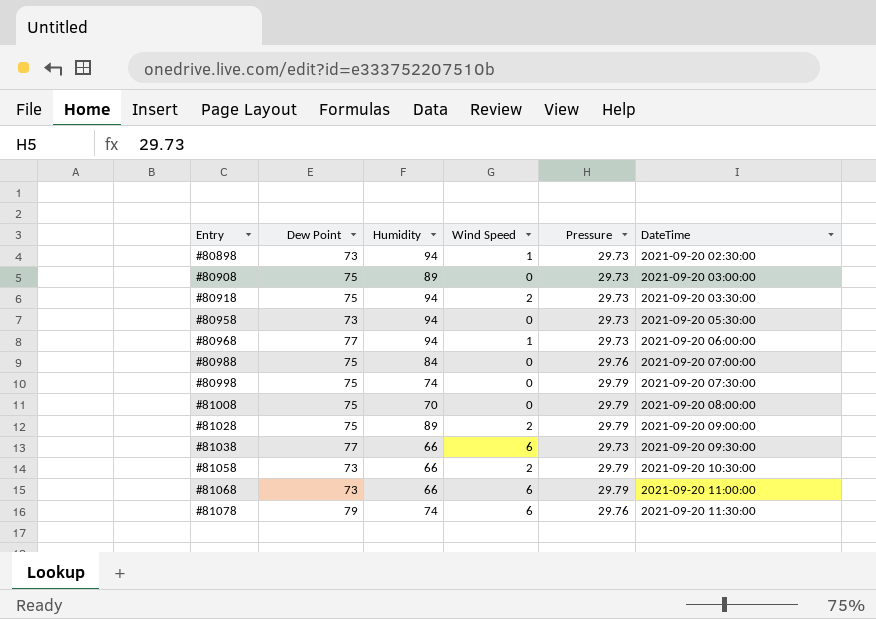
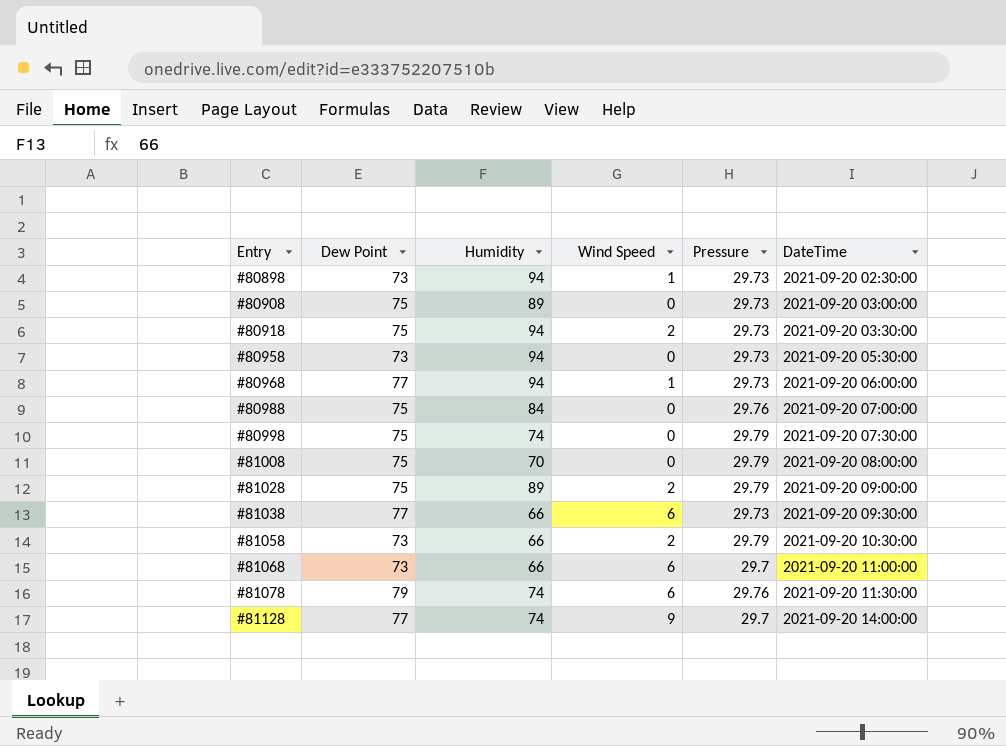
#81068 | Pressure: 29.79 -> 29.7
row #81128: none -> 77 | 74 | 9 | 29.7 | 2021-09-20 14:00:00

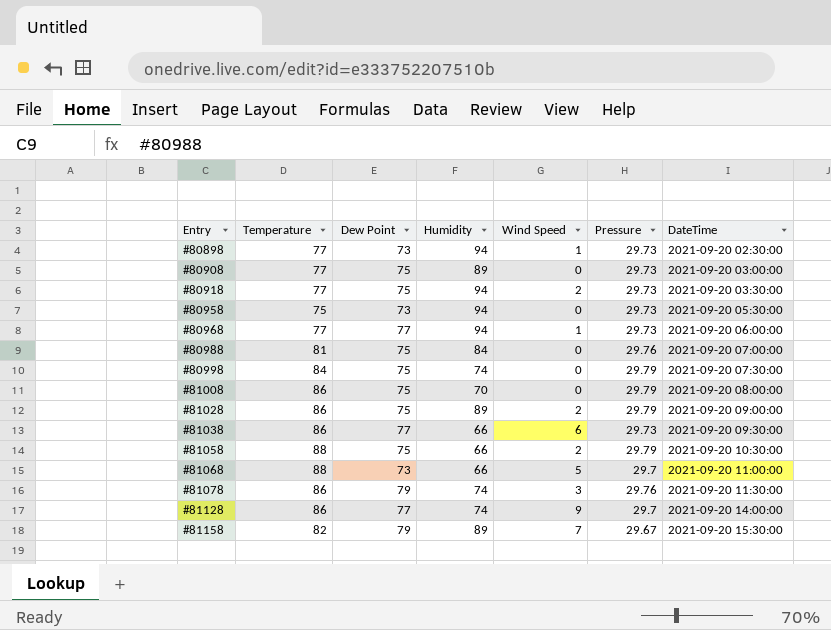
column Temperature | position: none -> 2
#81058 | Dew Point: 73 -> 75
#81068 | Wind Speed: 6 -> 5
#81078 | Wind Speed: 6 -> 3
row #81158: none -> 82 | 79 | 89 | 7 | 29.67 | 2021-09-20 15:30:00

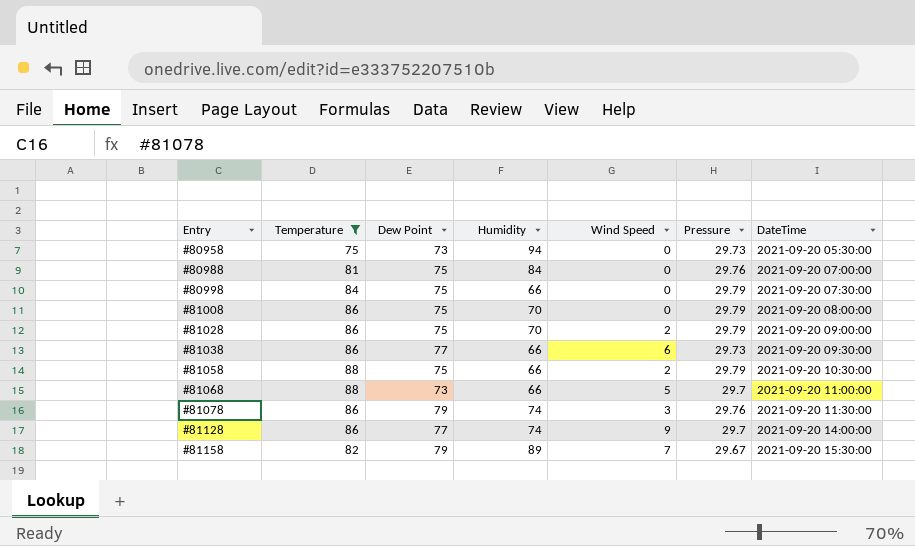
filter: none -> Temperature != 77
#80998 | Humidity: 74 -> 66
#81028 | Humidity: 89 -> 70

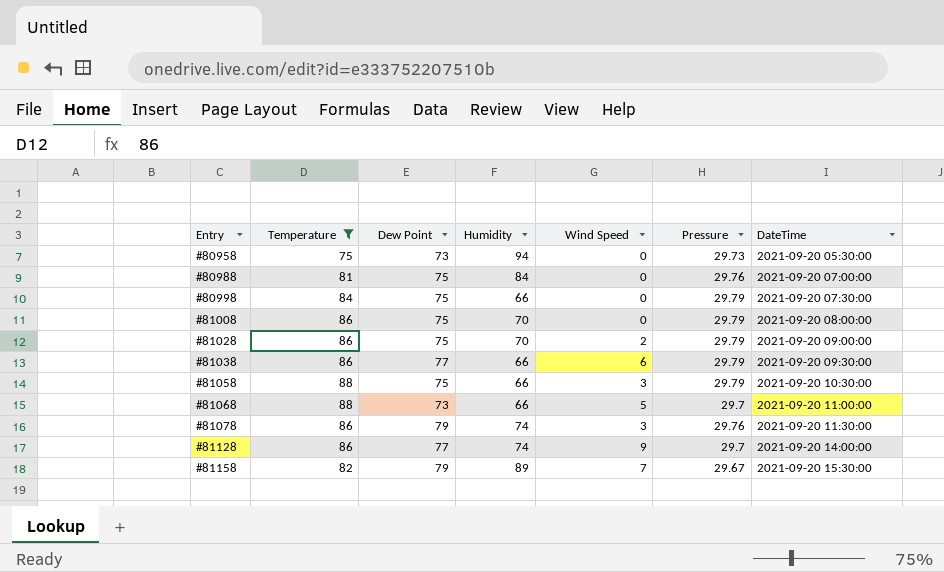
#81038 | Pressure: 29.73 -> 29.79
#81058 | Wind Speed: 2 -> 3

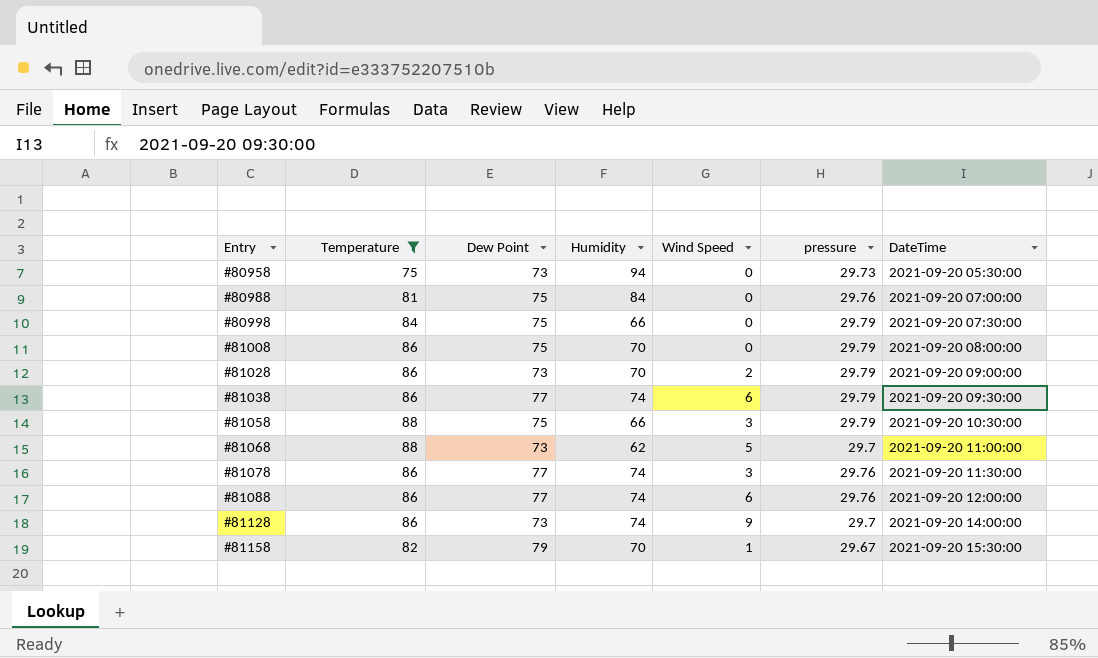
column name: Pressure -> pressure
#81028 | Dew Point: 75 -> 73
#81038 | Humidity: 66 -> 74
#81068 | Humidity: 66 -> 62
#81078 | Dew Point: 79 -> 77
row #81088: none -> 86 | 77 | 74 | 6 | 29.76 | 2021-09-20 12:00:00
#81128 | Dew Point: 77 -> 73
#81158 | Humidity: 89 -> 70
#81158 | Wind Speed: 7 -> 1

